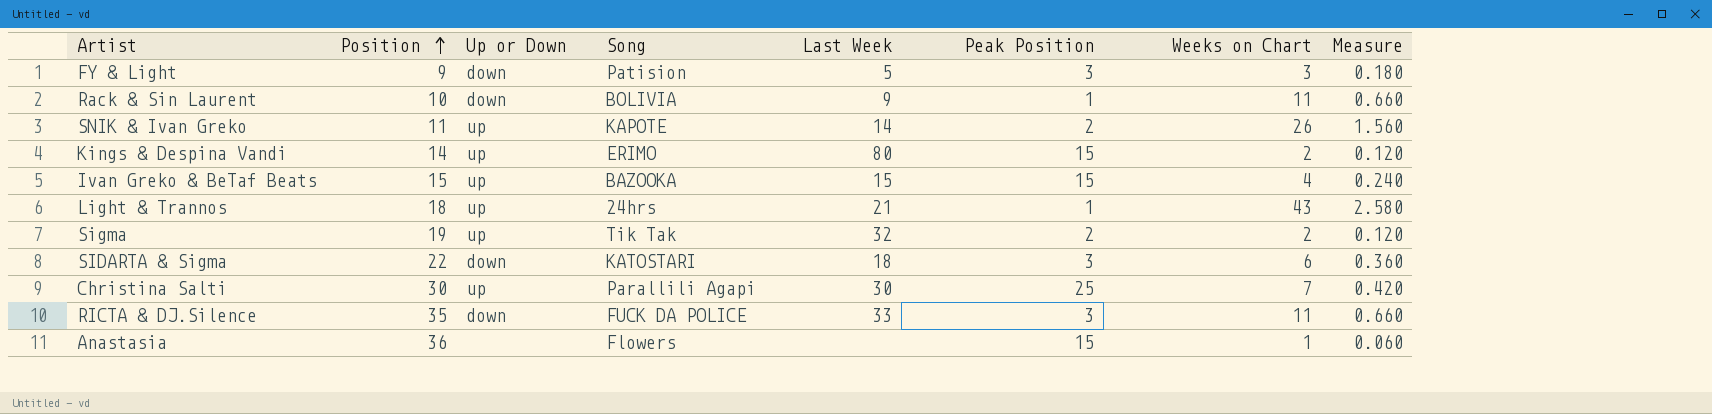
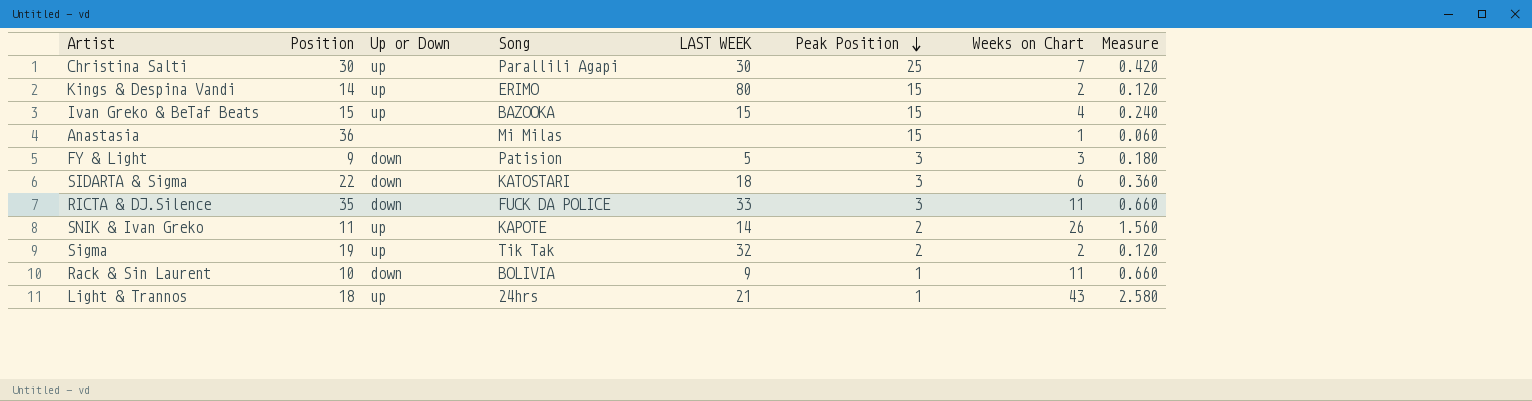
row order: Position ascending -> Peak Position descending
column name: Last Week -> LAST WEEK
Anastasia | Song: Flowers -> Mi Milas

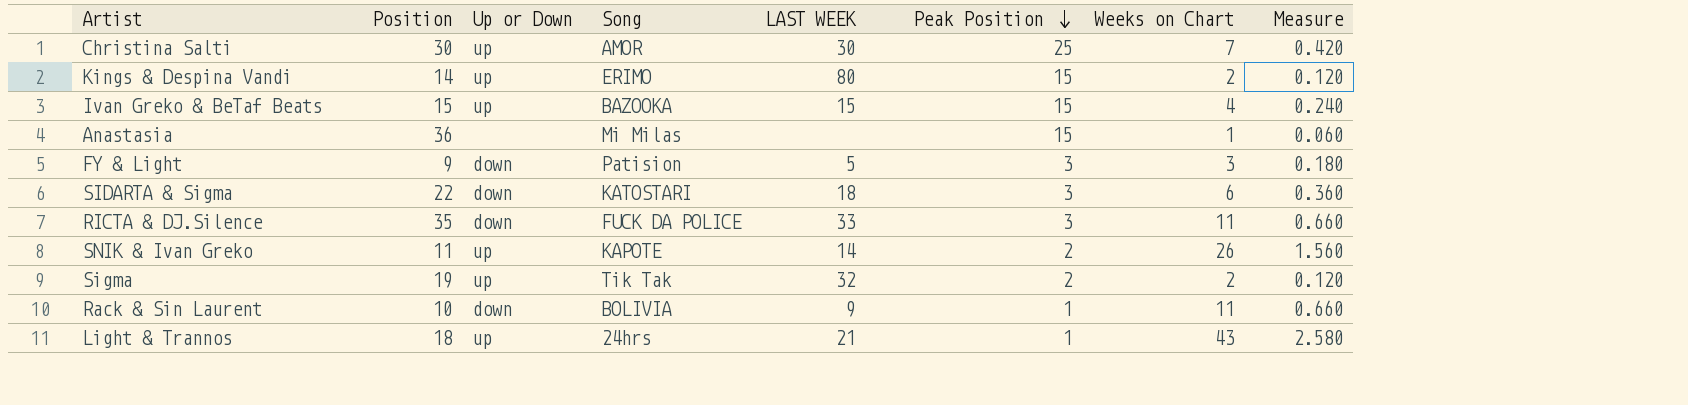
Christina Salti | Song: Parallili Agapi -> AMOR

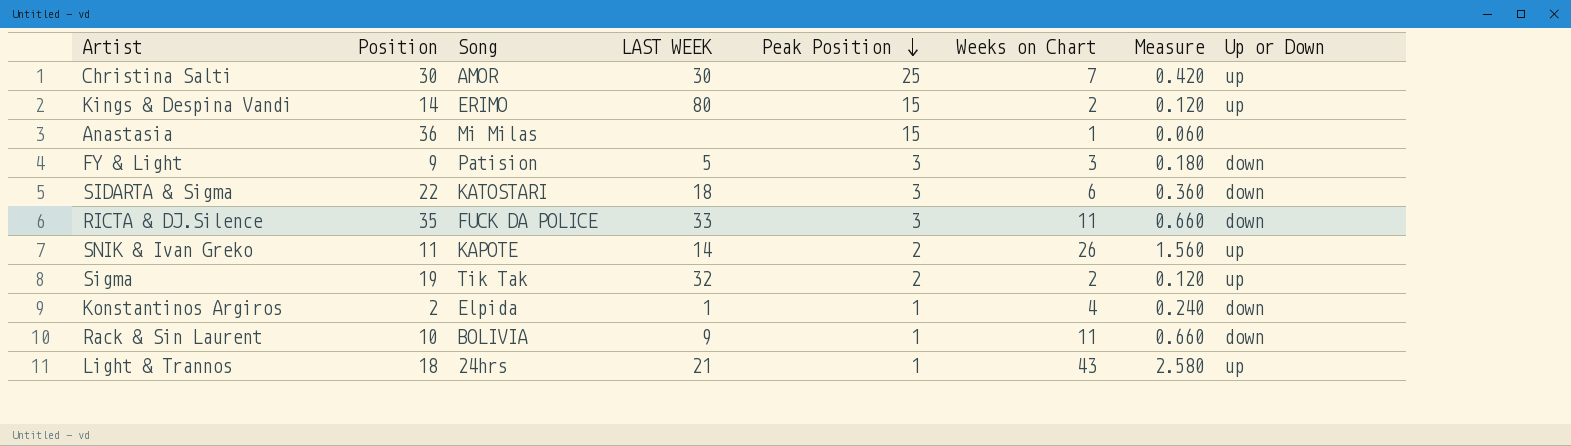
column Up or Down | position: 3 -> 8
row Ivan Greko & BeTaf Beats: 15 | up | BAZOOKA | 15 | 15 | 4 | 0.240 -> none
row Konstantinos Argiros: none -> 2 | Elpida | 1 | 1 | 4 | 0.240 | down

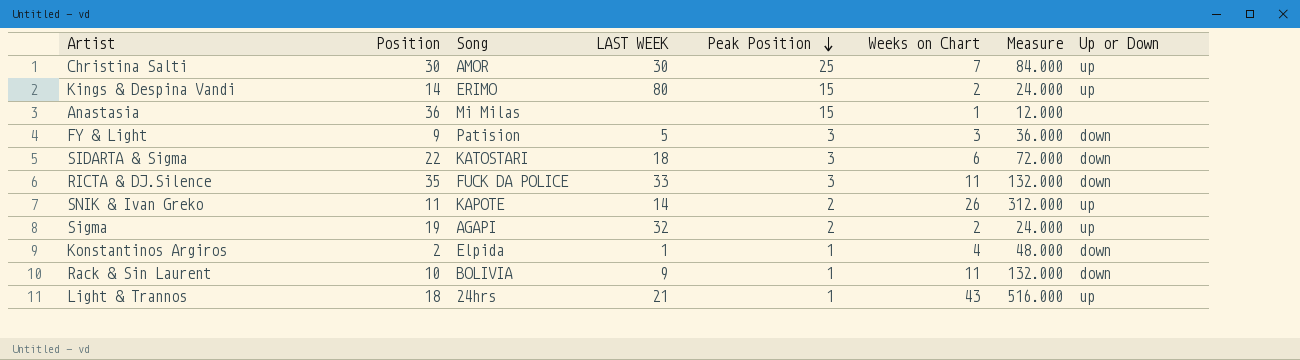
column Measure | formula: [Weeks on Chart] * 0.06 -> [Weeks on Chart] * 12
Sigma | Song: Tik Tak -> AGAPI

